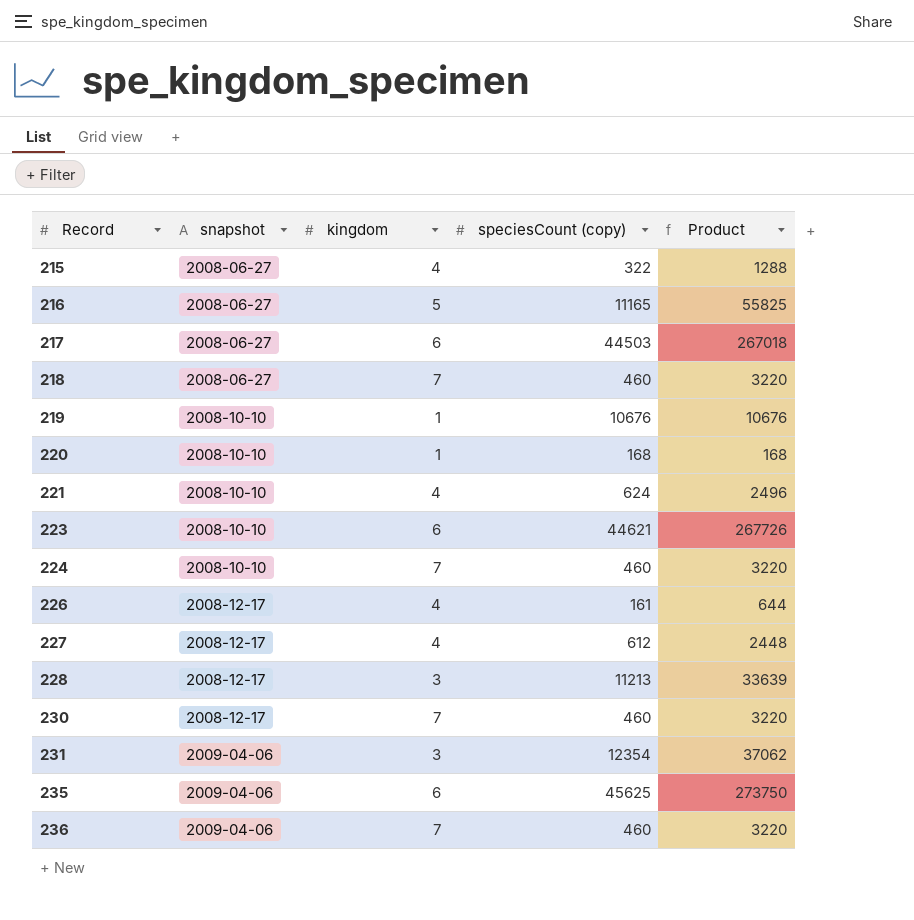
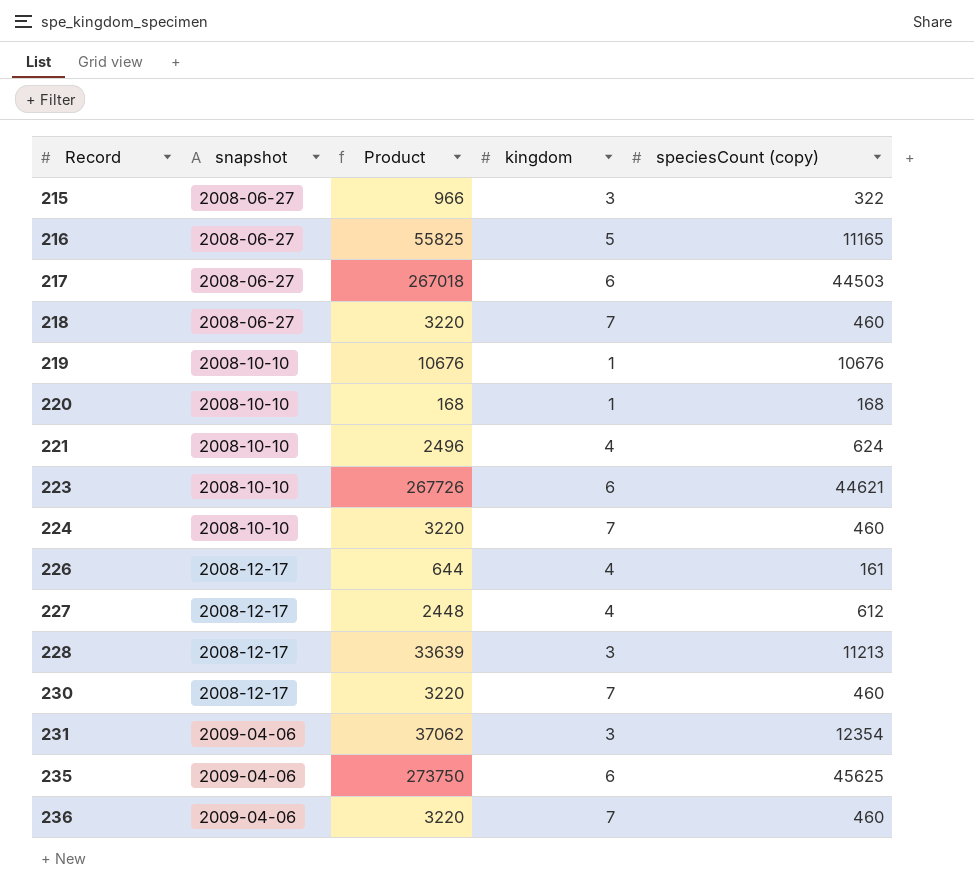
column Product | position: 5 -> 3
215 | Product: 1288 -> 966
215 | kingdom: 4 -> 3

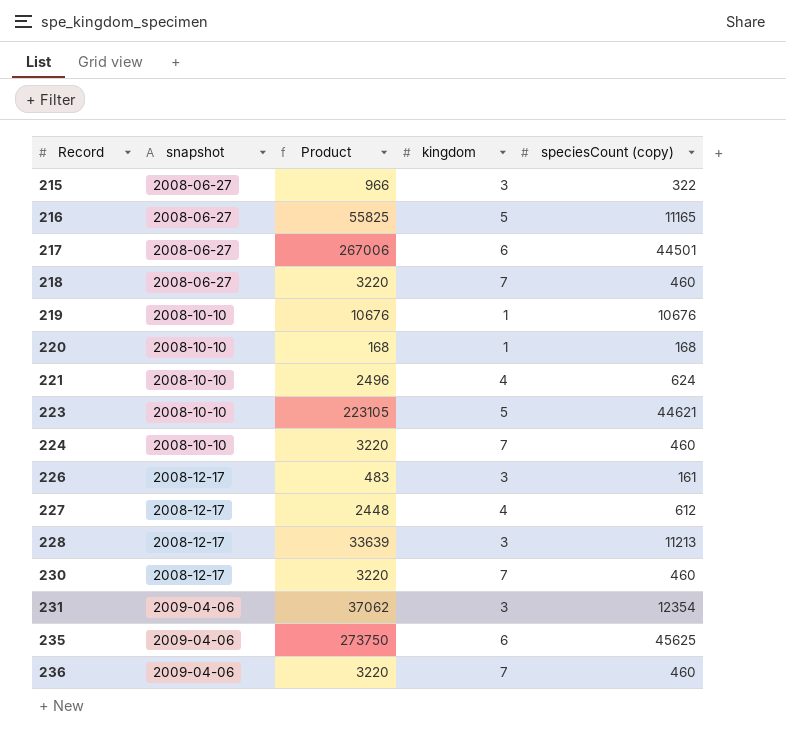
217 | Product: 267018 -> 267006
217 | speciesCount (copy): 44503 -> 44501
223 | Product: 267726 -> 223105
223 | kingdom: 6 -> 5
226 | Product: 644 -> 483
226 | kingdom: 4 -> 3

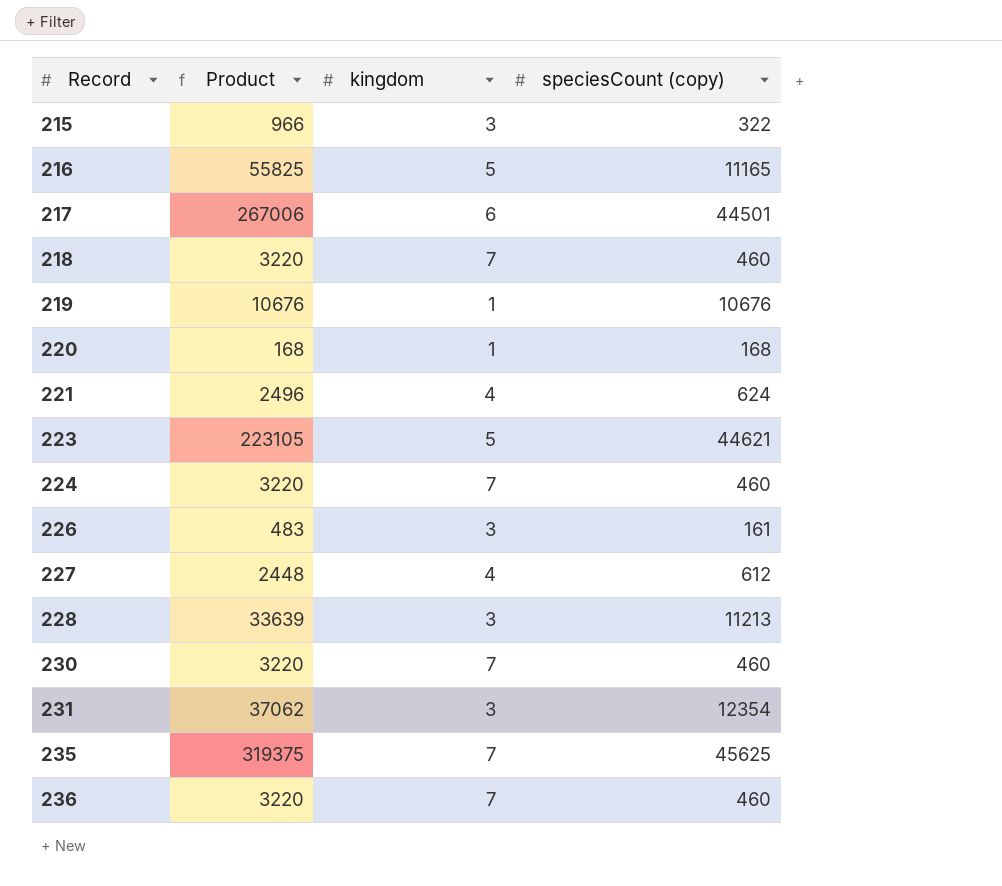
column snapshot | position: 2 -> none
235 | Product: 273750 -> 319375
235 | kingdom: 6 -> 7

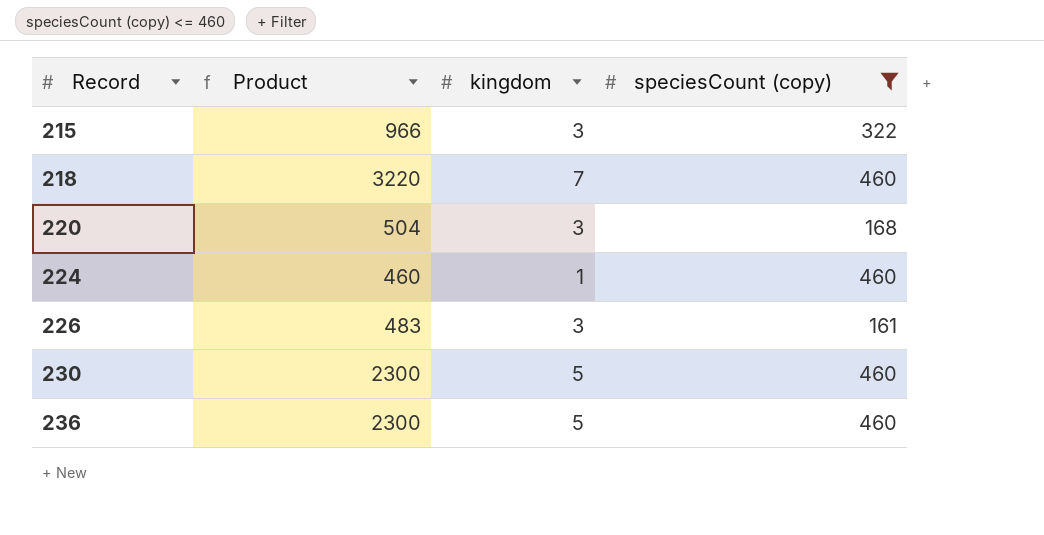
filter: none -> speciesCount (copy) <= 460
220 | Product: 168 -> 504
220 | kingdom: 1 -> 3
224 | Product: 3220 -> 460
224 | kingdom: 7 -> 1
230 | Product: 3220 -> 2300
230 | kingdom: 7 -> 5
236 | Product: 3220 -> 2300
236 | kingdom: 7 -> 5

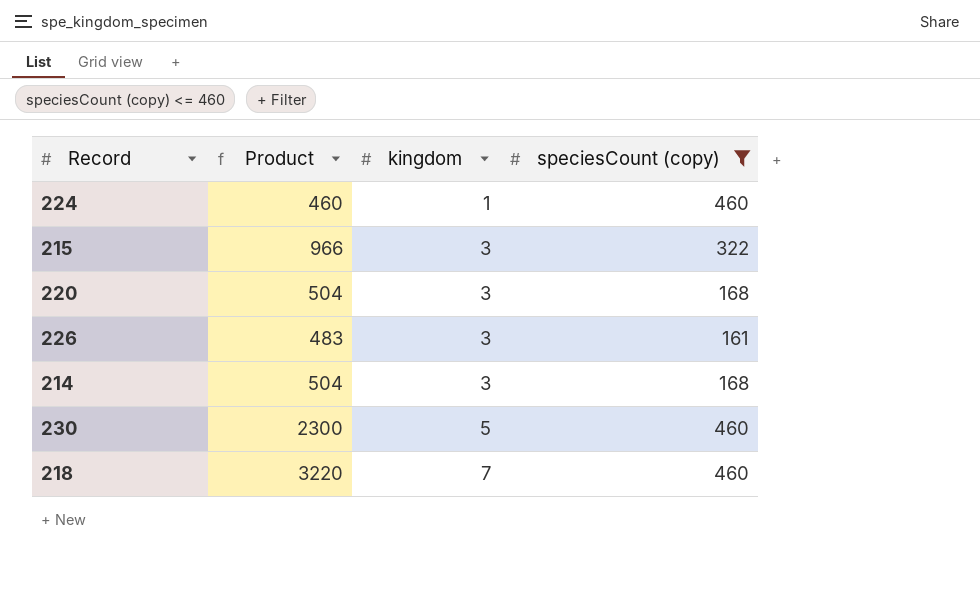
row order: Record ascending -> kingdom ascending
row 236: 2300 | 5 | 460 -> none
row 214: none -> 504 | 3 | 168

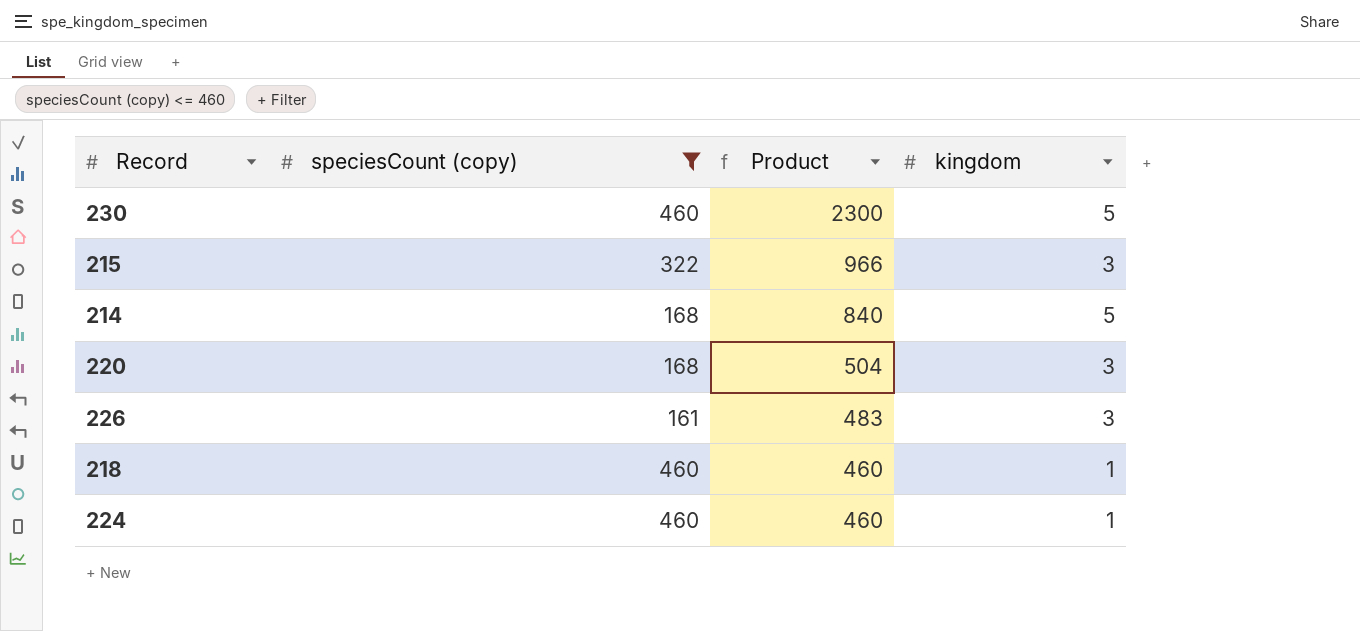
row order: kingdom ascending -> Product descending
column speciesCount (copy) | position: 4 -> 2
214 | Product: 504 -> 840
214 | kingdom: 3 -> 5
218 | Product: 3220 -> 460
218 | kingdom: 7 -> 1

